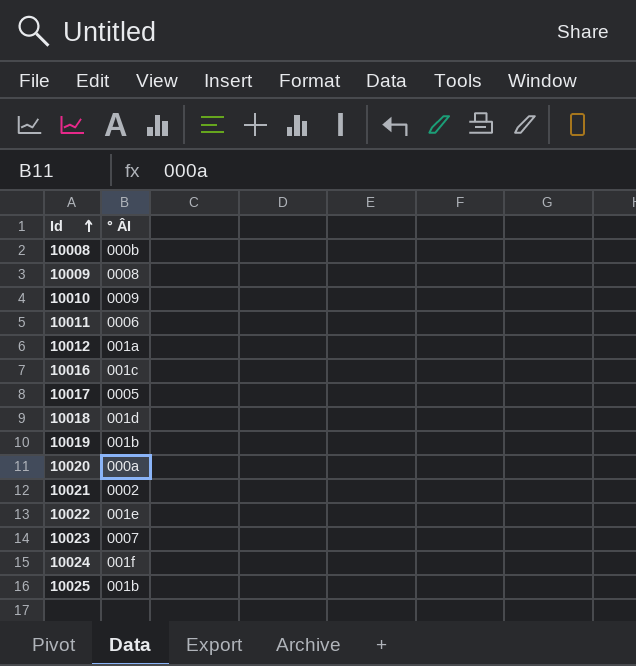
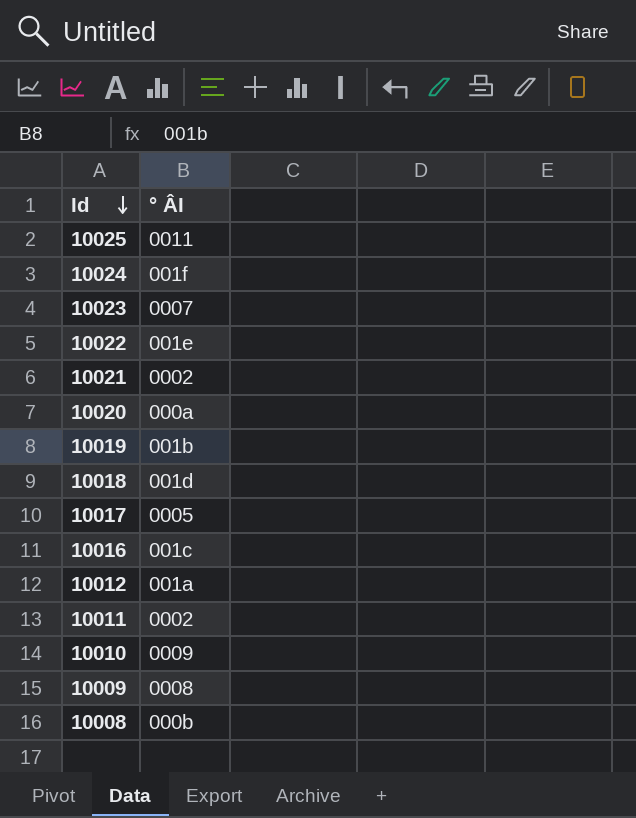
row order: Id ascending -> Id descending
10025 | ° ÂI: 001b -> 0011
10011 | ° ÂI: 0006 -> 0002

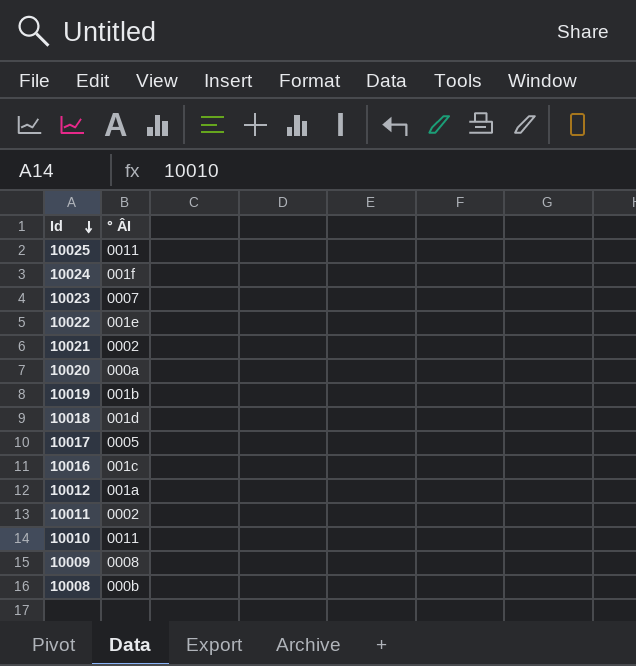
10010 | ° ÂI: 0009 -> 0011

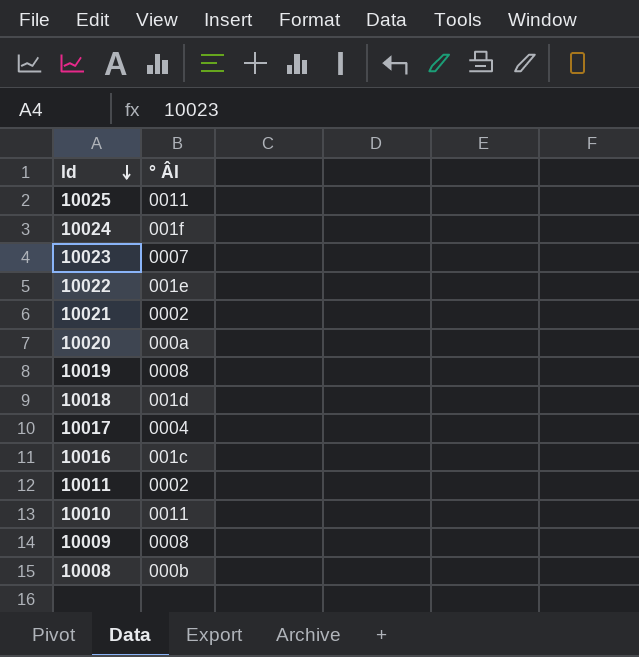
row 10012: 001a -> none
10019 | ° ÂI: 001b -> 0008
10017 | ° ÂI: 0005 -> 0004

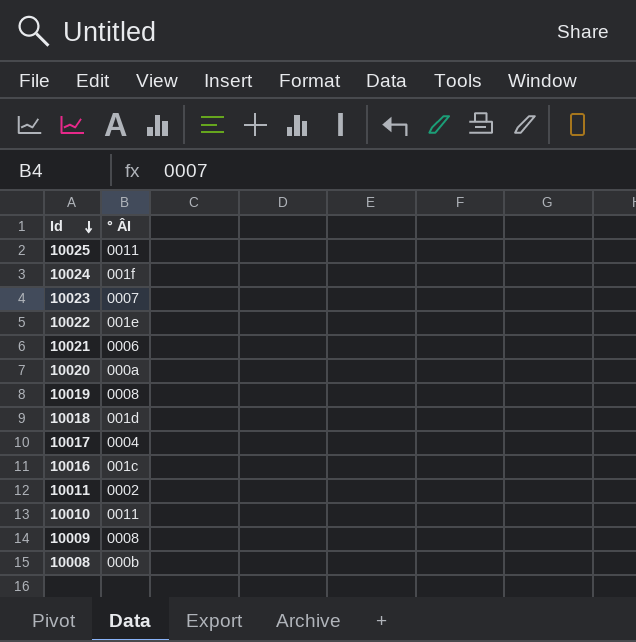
10021 | ° ÂI: 0002 -> 0006

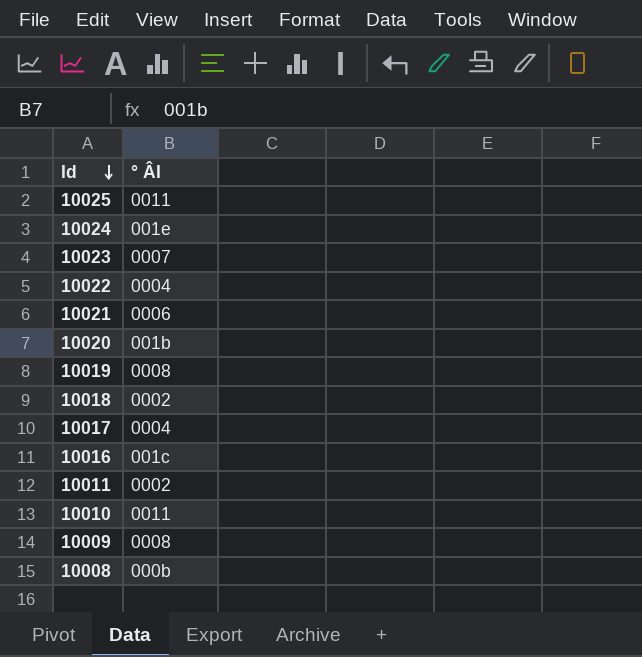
10024 | ° ÂI: 001f -> 001e
10022 | ° ÂI: 001e -> 0004
10020 | ° ÂI: 000a -> 001b
10018 | ° ÂI: 001d -> 0002

